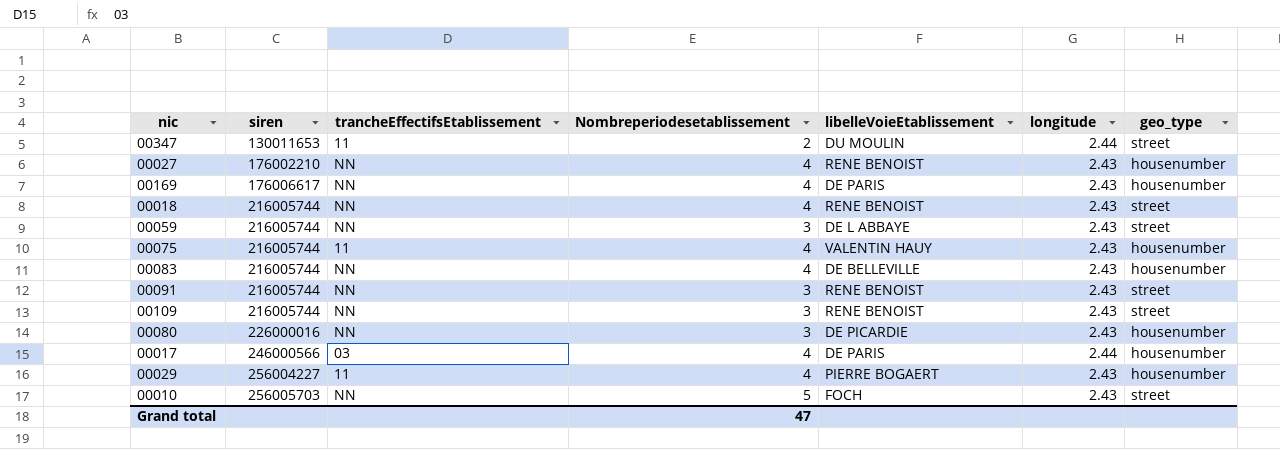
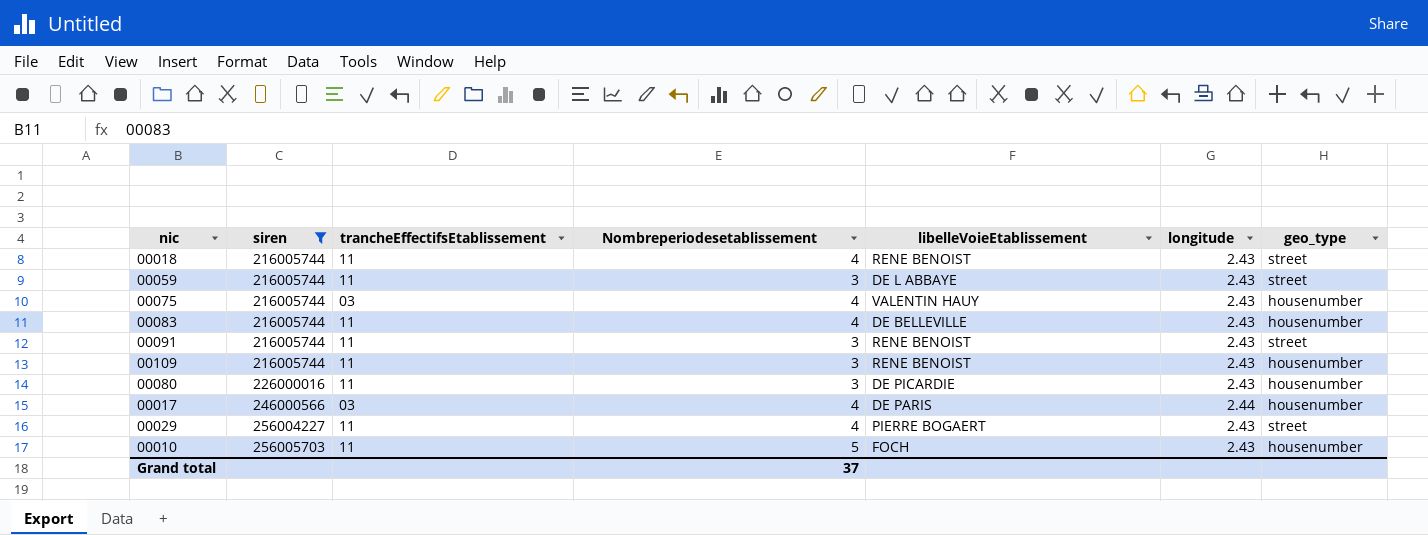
filter: none -> siren >= 216005744
00018 | trancheEffectifsEtablissement: NN -> 11
00059 | trancheEffectifsEtablissement: NN -> 11
00075 | trancheEffectifsEtablissement: 11 -> 03
00083 | trancheEffectifsEtablissement: NN -> 11
00091 | trancheEffectifsEtablissement: NN -> 11
00109 | trancheEffectifsEtablissement: NN -> 11
00109 | geo_type: street -> housenumber
00080 | trancheEffectifsEtablissement: NN -> 11
00029 | geo_type: housenumber -> street
00010 | trancheEffectifsEtablissement: NN -> 11
00010 | geo_type: street -> housenumber
Grand total | Nombreperiodesetablissement: 47 -> 37

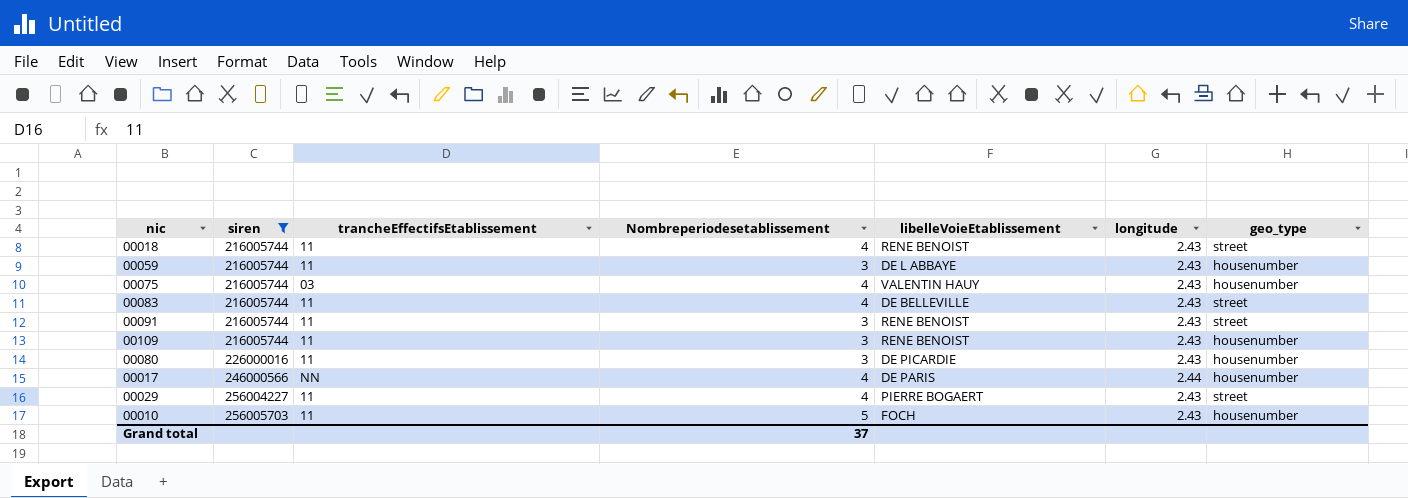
00059 | geo_type: street -> housenumber
00083 | geo_type: housenumber -> street
00017 | trancheEffectifsEtablissement: 03 -> NN

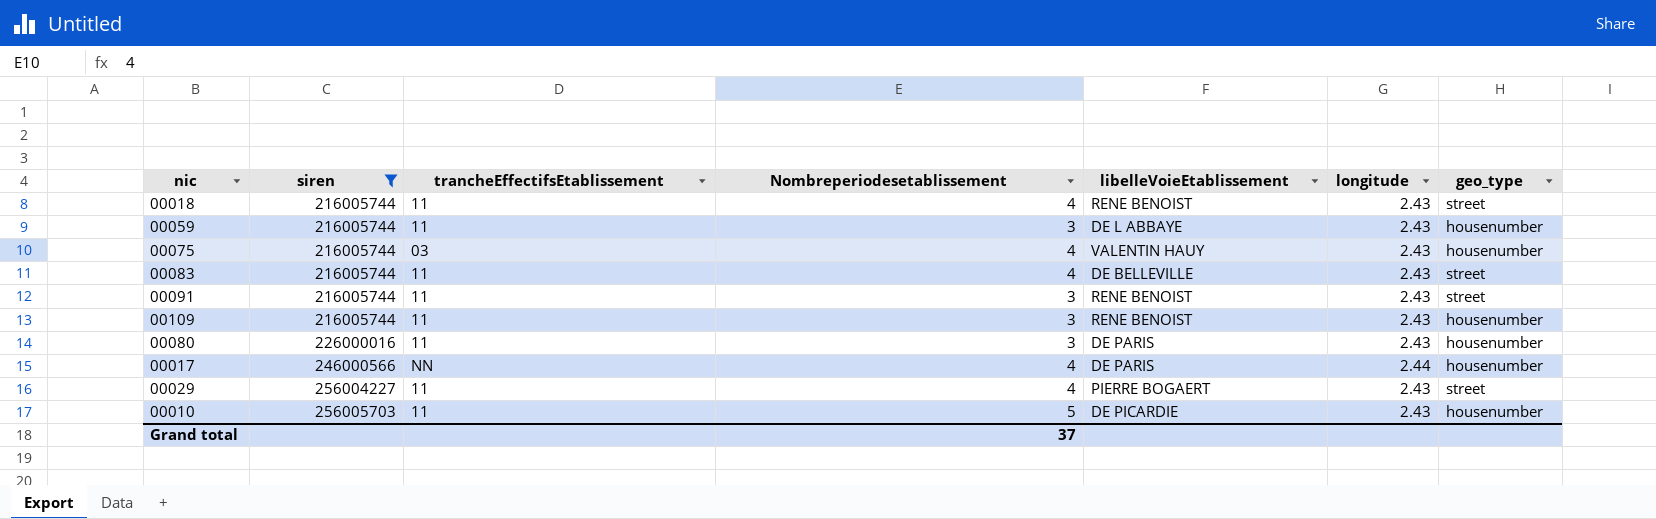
00080 | libelleVoieEtablissement: DE PICARDIE -> DE PARIS
00010 | libelleVoieEtablissement: FOCH -> DE PICARDIE

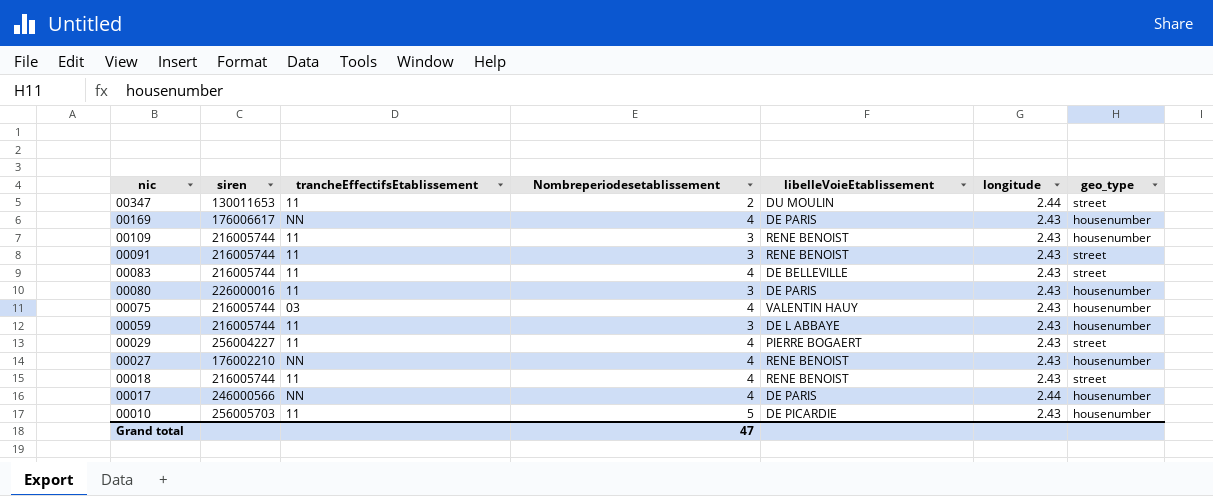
filter: siren >= 216005744 -> none
row order: siren ascending -> nic descending
Grand total | Nombreperiodesetablissement: 37 -> 47

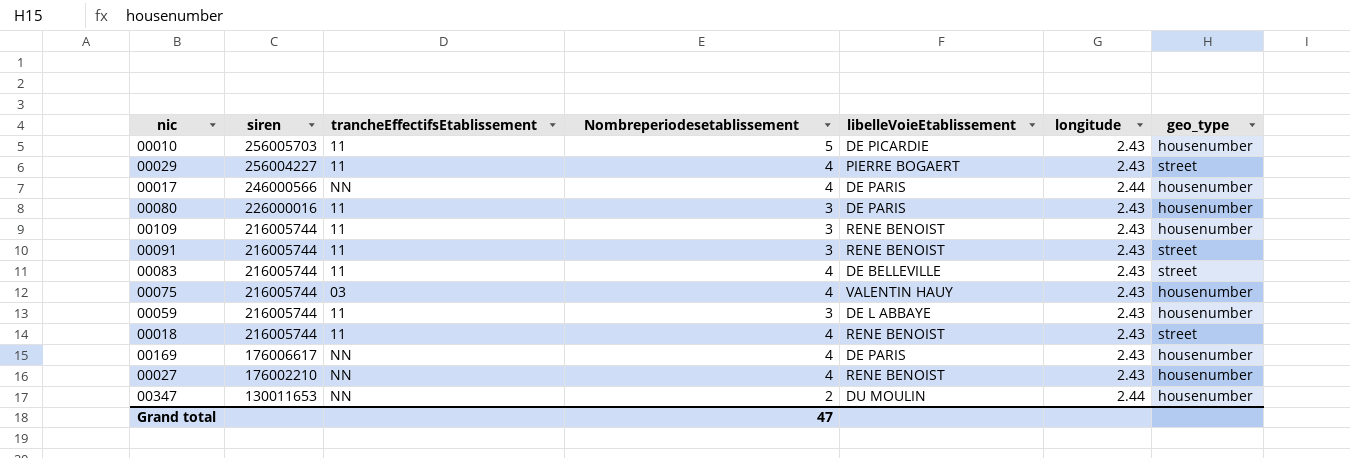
row order: nic descending -> siren descending
00347 | trancheEffectifsEtablissement: 11 -> NN
00347 | geo_type: street -> housenumber

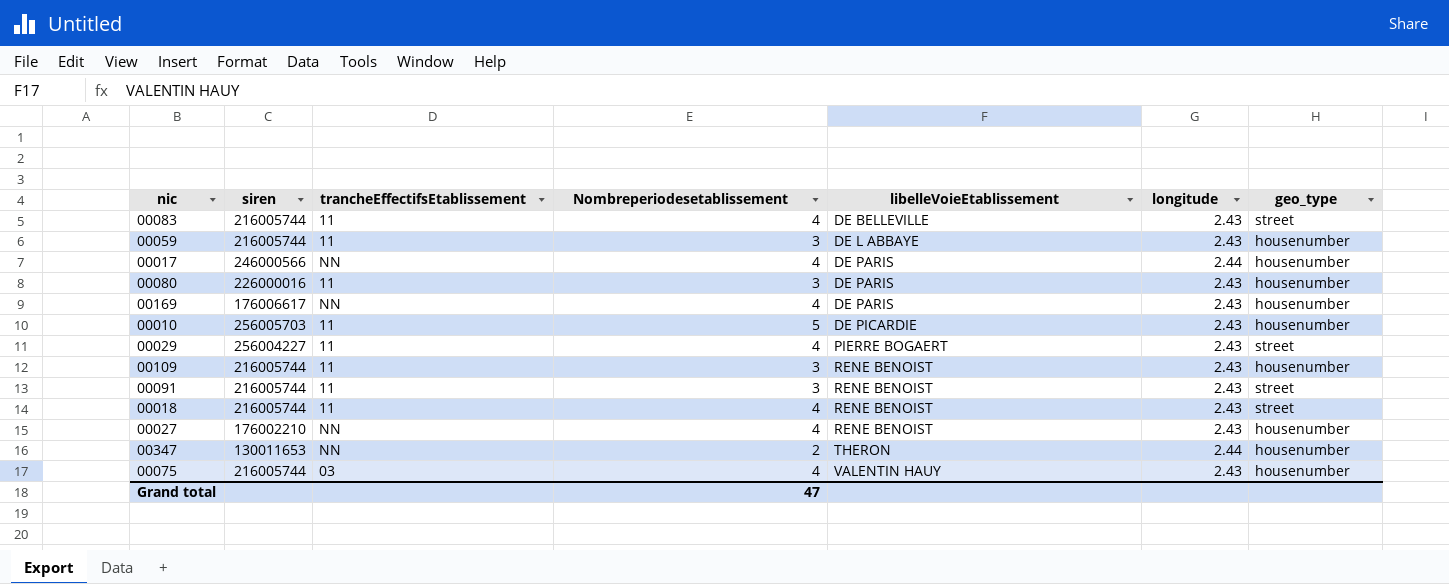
row order: siren descending -> libelleVoieEtablissement ascending
00347 | libelleVoieEtablissement: DU MOULIN -> THERON

